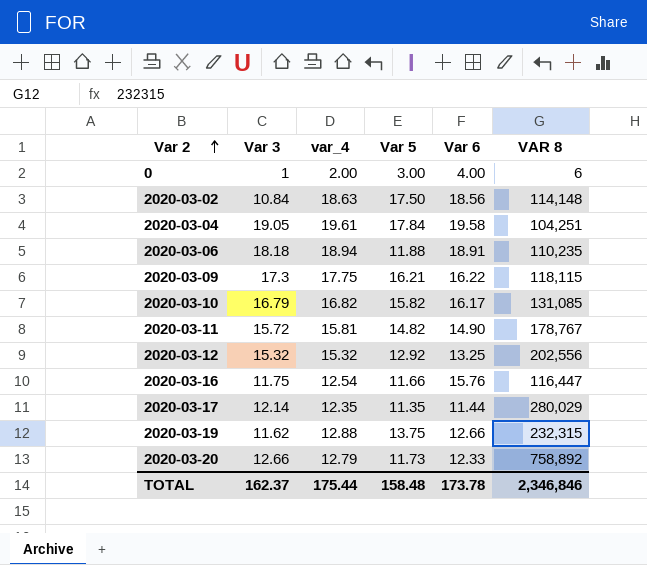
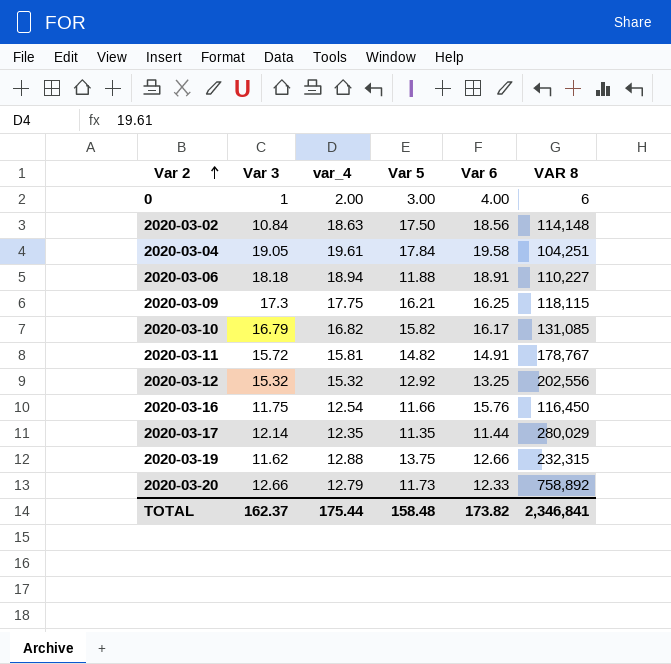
2020-03-06 | VAR 8: 110,235 -> 110,227
2020-03-09 | Var 6: 16.22 -> 16.25
2020-03-11 | Var 6: 14.90 -> 14.91
2020-03-16 | VAR 8: 116,447 -> 116,450
TOTAL | Var 6: 173.78 -> 173.82
TOTAL | VAR 8: 2,346,846 -> 2,346,841

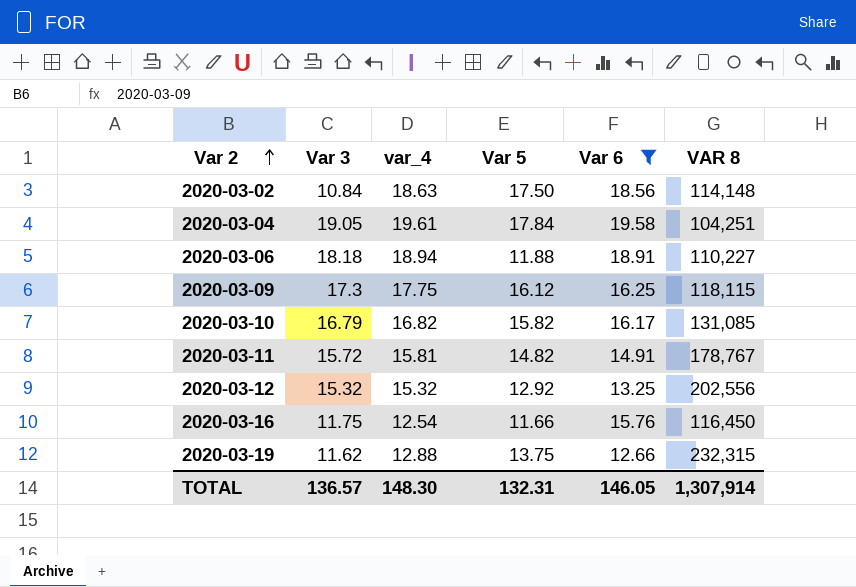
filter: none -> Var 6 >= 12.66
2020-03-09 | Var 5: 16.21 -> 16.12
TOTAL | Var 3: 162.37 -> 136.57
TOTAL | var_4: 175.44 -> 148.30
TOTAL | Var 5: 158.48 -> 132.31
TOTAL | Var 6: 173.82 -> 146.05
TOTAL | VAR 8: 2,346,841 -> 1,307,914

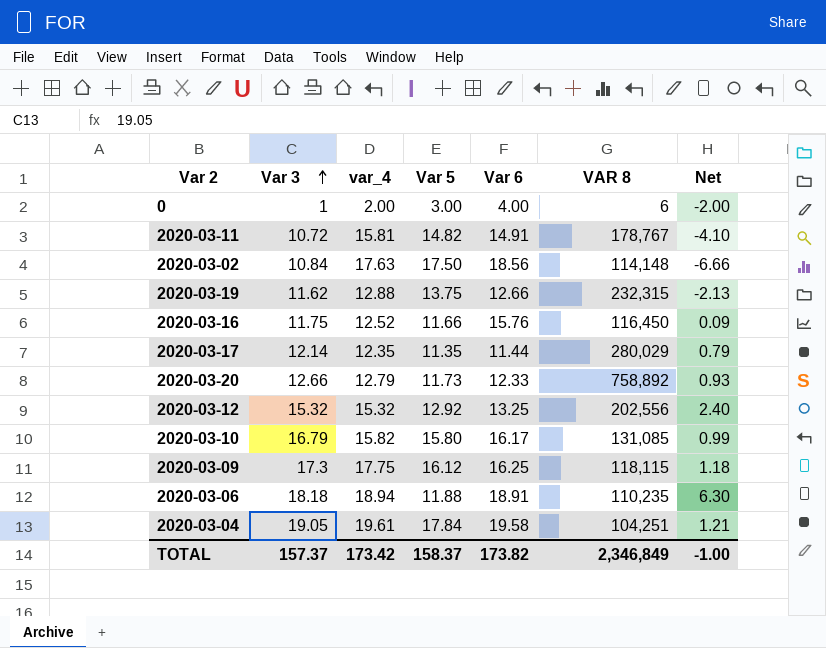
filter: Var 6 >= 12.66 -> none
row order: Var 2 ascending -> Var 3 ascending
column Net | formula: none -> [Var 3] - [Var 5]
2020-03-11 | Var 3: 15.72 -> 10.72
2020-03-02 | var_4: 18.63 -> 17.63
2020-03-16 | var_4: 12.54 -> 12.52
2020-03-10 | var_4: 16.82 -> 15.82
2020-03-10 | Var 5: 15.82 -> 15.80
2020-03-06 | VAR 8: 110,227 -> 110,235
TOTAL | Var 3: 136.57 -> 157.37
TOTAL | var_4: 148.30 -> 173.42
TOTAL | Var 5: 132.31 -> 158.37
TOTAL | Var 6: 146.05 -> 173.82
TOTAL | VAR 8: 1,307,914 -> 2,346,849

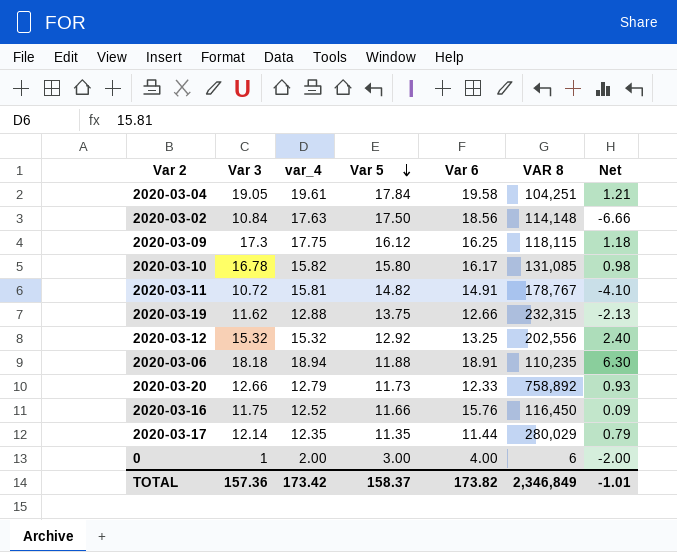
row order: Var 3 ascending -> Var 5 descending
2020-03-10 | Var 3: 16.79 -> 16.78
2020-03-10 | Net: 0.99 -> 0.98
TOTAL | Var 3: 157.37 -> 157.36
TOTAL | Net: -1.00 -> -1.01

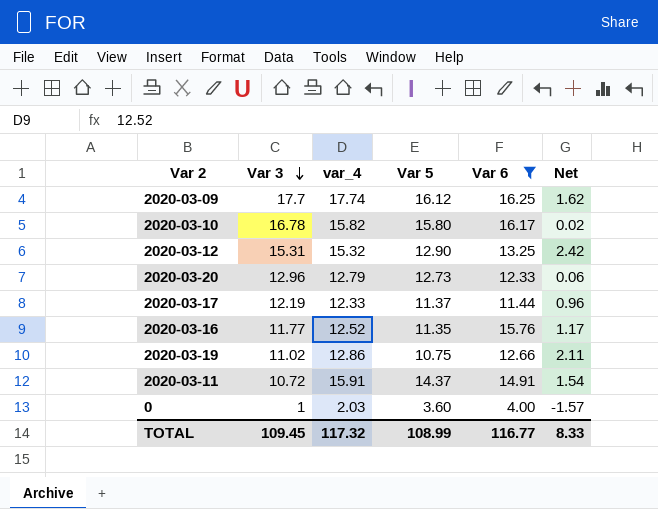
filter: none -> Var 6 <= 16.25
row order: Var 5 descending -> Var 3 descending
column VAR 8 | position: 6 -> none
column Net | formula: [Var 3] - [Var 5] -> [var_4] - [Var 5]
2020-03-09 | Var 3: 17.3 -> 17.7
2020-03-09 | var_4: 17.75 -> 17.74
2020-03-12 | Var 3: 15.32 -> 15.31
2020-03-12 | Var 5: 12.92 -> 12.90
2020-03-20 | Var 3: 12.66 -> 12.96
2020-03-20 | Var 5: 11.73 -> 12.73
2020-03-17 | Var 3: 12.14 -> 12.19
2020-03-17 | var_4: 12.35 -> 12.33
2020-03-17 | Var 5: 11.35 -> 11.37
2020-03-16 | Var 3: 11.75 -> 11.77
2020-03-16 | Var 5: 11.66 -> 11.35
2020-03-19 | Var 3: 11.62 -> 11.02
2020-03-19 | var_4: 12.88 -> 12.86
2020-03-19 | Var 5: 13.75 -> 10.75
2020-03-11 | var_4: 15.81 -> 15.91
2020-03-11 | Var 5: 14.82 -> 14.37
0 | var_4: 2.00 -> 2.03
0 | Var 5: 3.00 -> 3.60
TOTAL | Var 3: 157.36 -> 109.45
TOTAL | var_4: 173.42 -> 117.32
TOTAL | Var 5: 158.37 -> 108.99
TOTAL | Var 6: 173.82 -> 116.77
TOTAL | Net: -1.01 -> 8.33

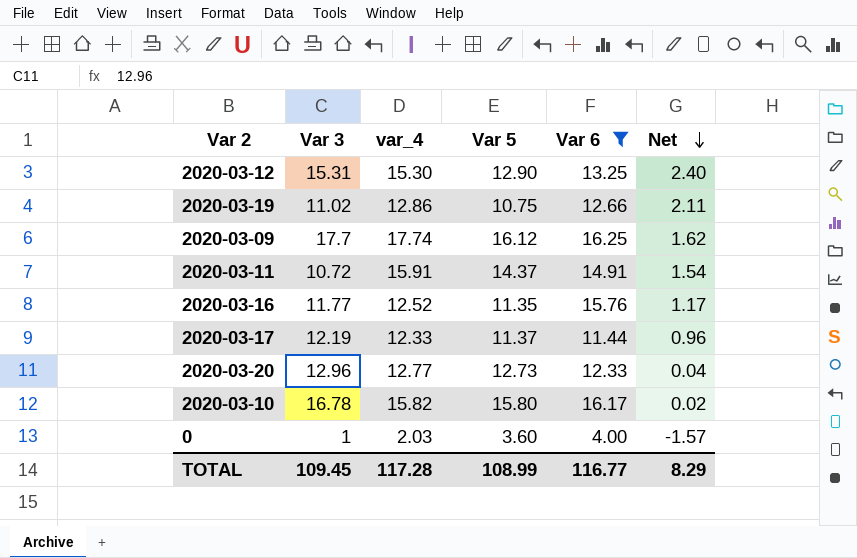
row order: Var 3 descending -> Net descending
2020-03-12 | var_4: 15.32 -> 15.30
2020-03-12 | Net: 2.42 -> 2.40
2020-03-20 | var_4: 12.79 -> 12.77
2020-03-20 | Net: 0.06 -> 0.04
TOTAL | var_4: 117.32 -> 117.28
TOTAL | Net: 8.33 -> 8.29

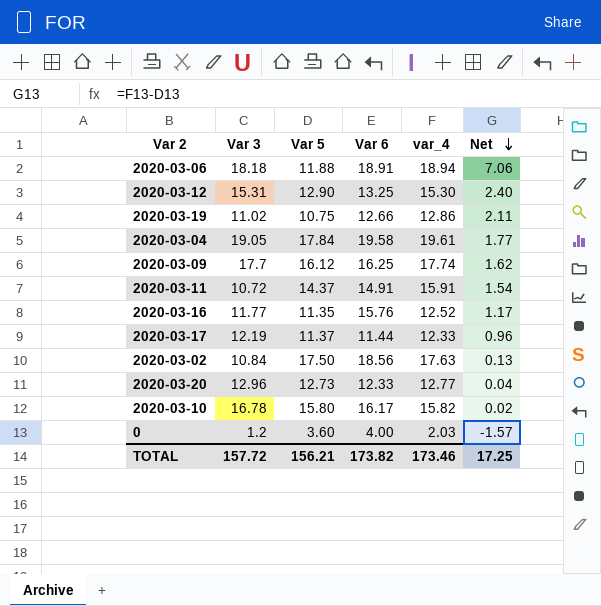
filter: Var 6 <= 16.25 -> none
column var_4 | position: 3 -> 5
0 | Var 3: 1 -> 1.2
TOTAL | Var 3: 109.45 -> 157.72
TOTAL | Var 5: 108.99 -> 156.21
TOTAL | Var 6: 116.77 -> 173.82
TOTAL | var_4: 117.28 -> 173.46
TOTAL | Net: 8.29 -> 17.25

